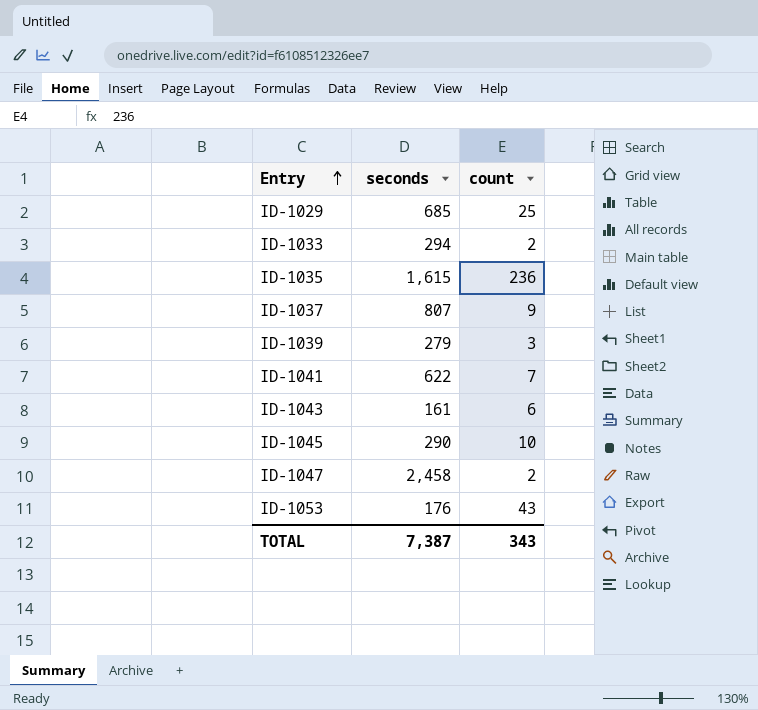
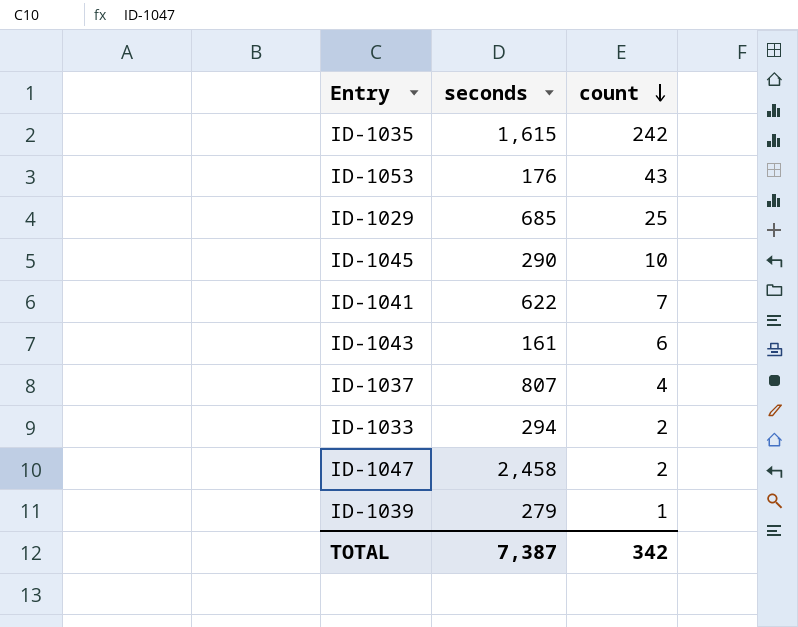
row order: Entry ascending -> count descending
ID-1035 | count: 236 -> 242
ID-1037 | count: 9 -> 4
ID-1039 | count: 3 -> 1
TOTAL | count: 343 -> 342

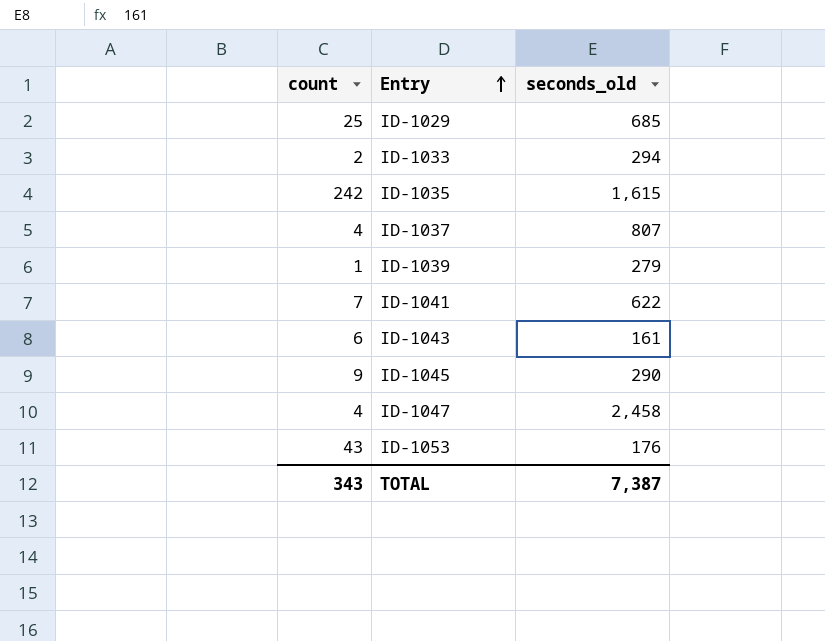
row order: count descending -> Entry ascending
column count | position: 3 -> 1
column name: seconds -> seconds_old
ID-1045 | count: 10 -> 9
ID-1047 | count: 2 -> 4
TOTAL | count: 342 -> 343

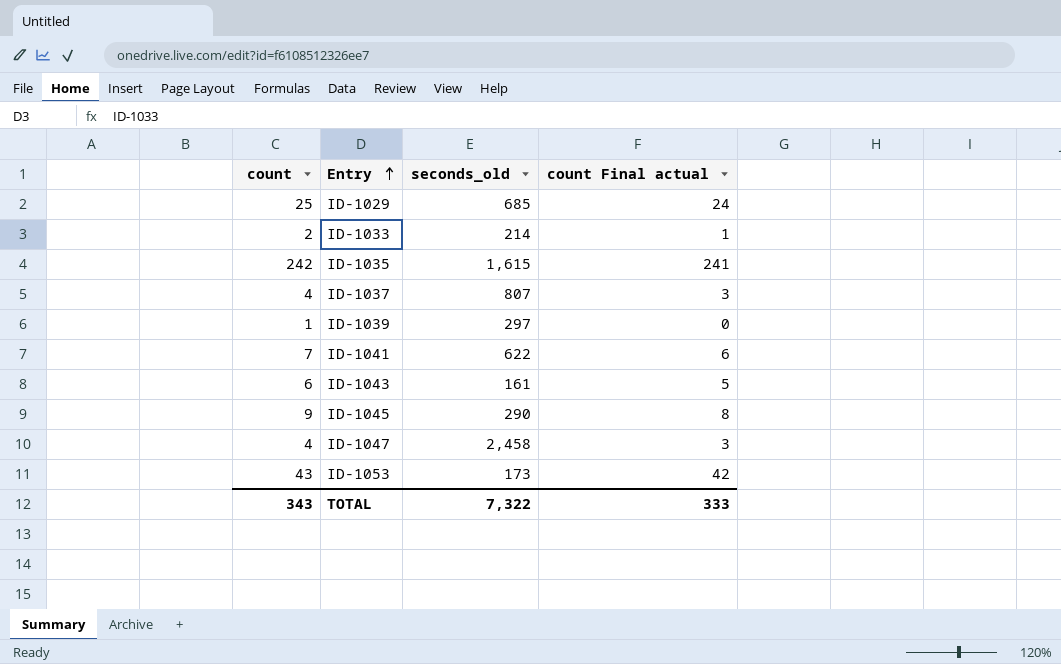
column count Final actual | formula: none -> [count] - 1
ID-1033 | seconds_old: 294 -> 214
ID-1039 | seconds_old: 279 -> 297
ID-1053 | seconds_old: 176 -> 173
TOTAL | seconds_old: 7,387 -> 7,322

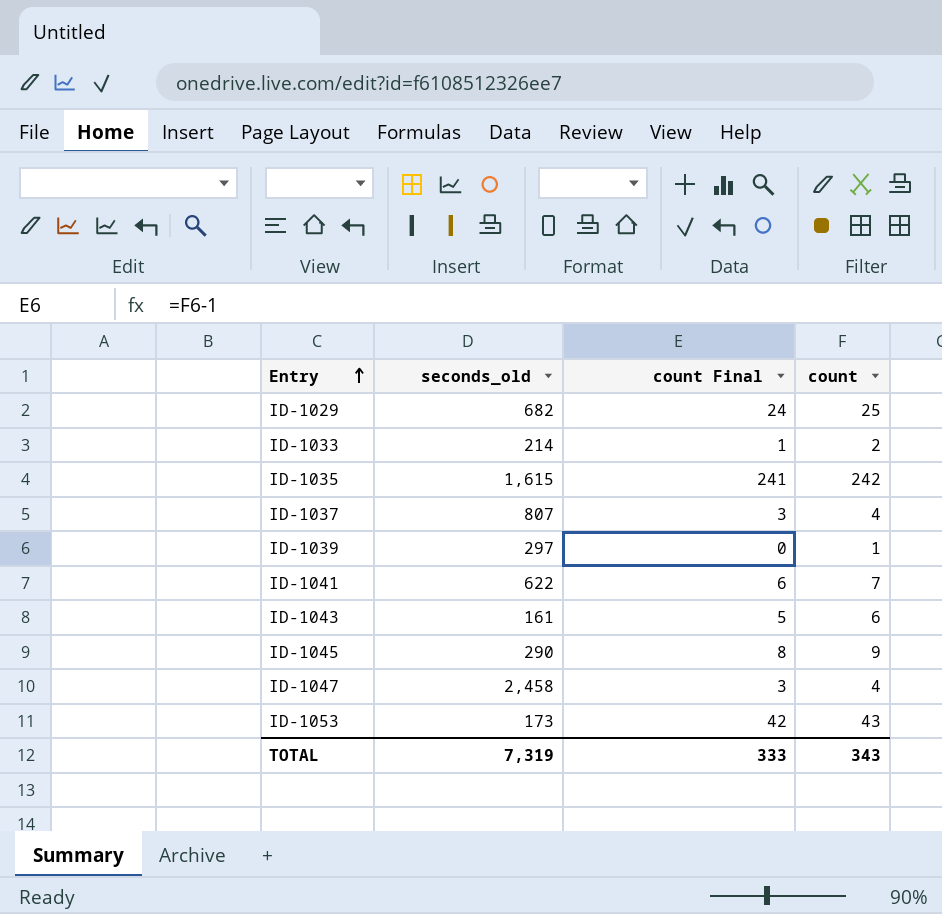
column name: count Final actual -> count Final
column count | position: 1 -> 4
ID-1029 | seconds_old: 685 -> 682
TOTAL | seconds_old: 7,322 -> 7,319

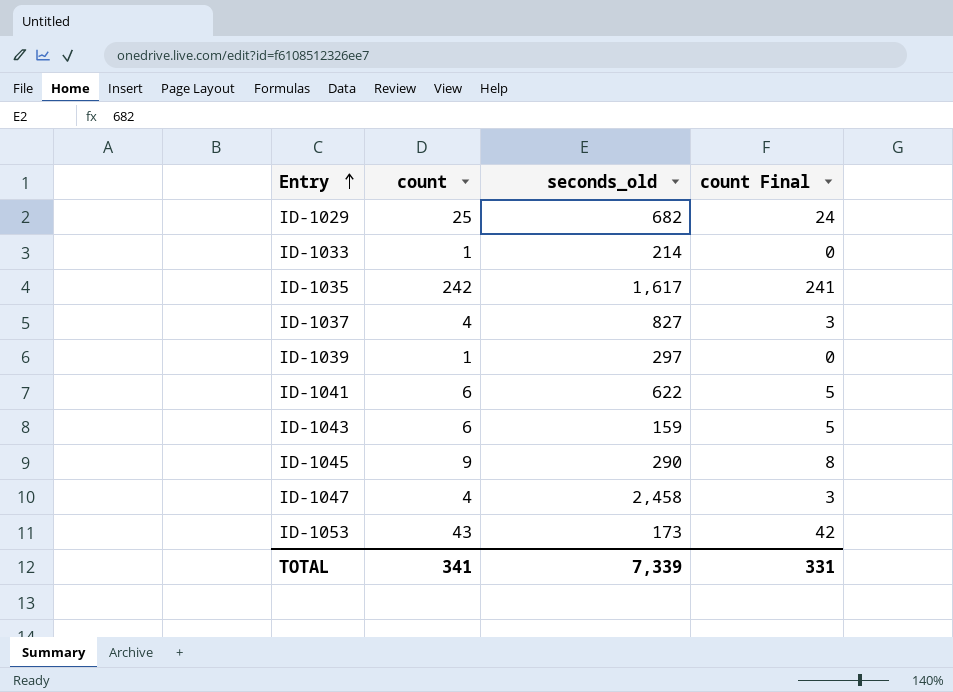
column count | position: 4 -> 2
ID-1033 | count: 2 -> 1
ID-1033 | count Final: 1 -> 0
ID-1035 | seconds_old: 1,615 -> 1,617
ID-1037 | seconds_old: 807 -> 827
ID-1041 | count: 7 -> 6
ID-1041 | count Final: 6 -> 5
ID-1043 | seconds_old: 161 -> 159
TOTAL | count: 343 -> 341
TOTAL | seconds_old: 7,319 -> 7,339
TOTAL | count Final: 333 -> 331

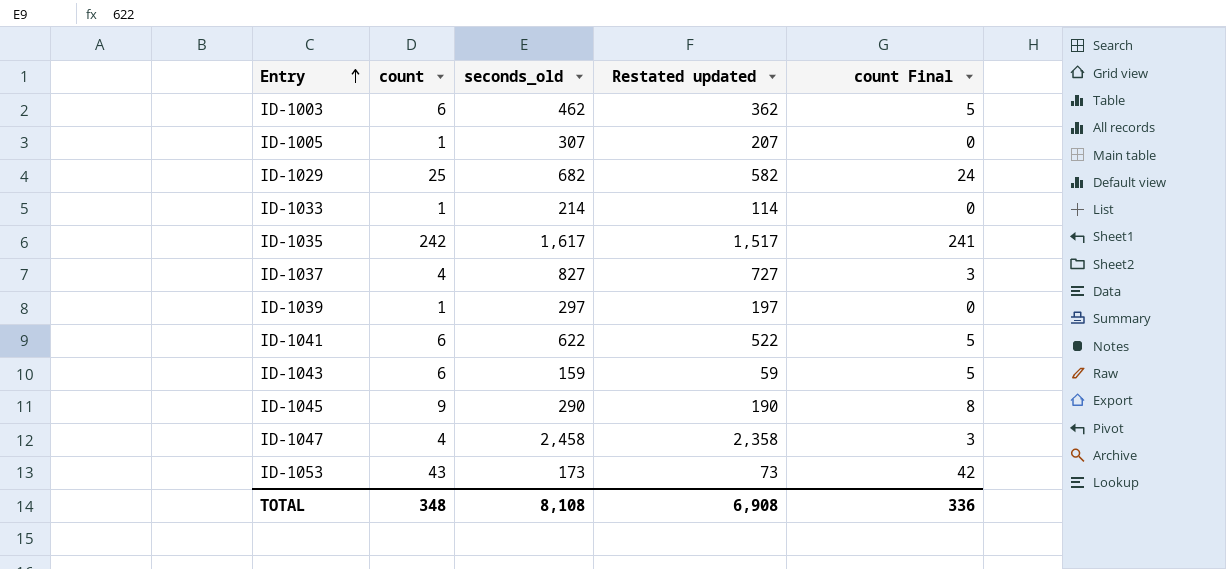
column Restated updated | formula: none -> [seconds_old] - 100
row ID-1003: none -> 6 | 462 | 362 | 5
row ID-1005: none -> 1 | 307 | 207 | 0
TOTAL | count: 341 -> 348
TOTAL | seconds_old: 7,339 -> 8,108
TOTAL | count Final: 331 -> 336

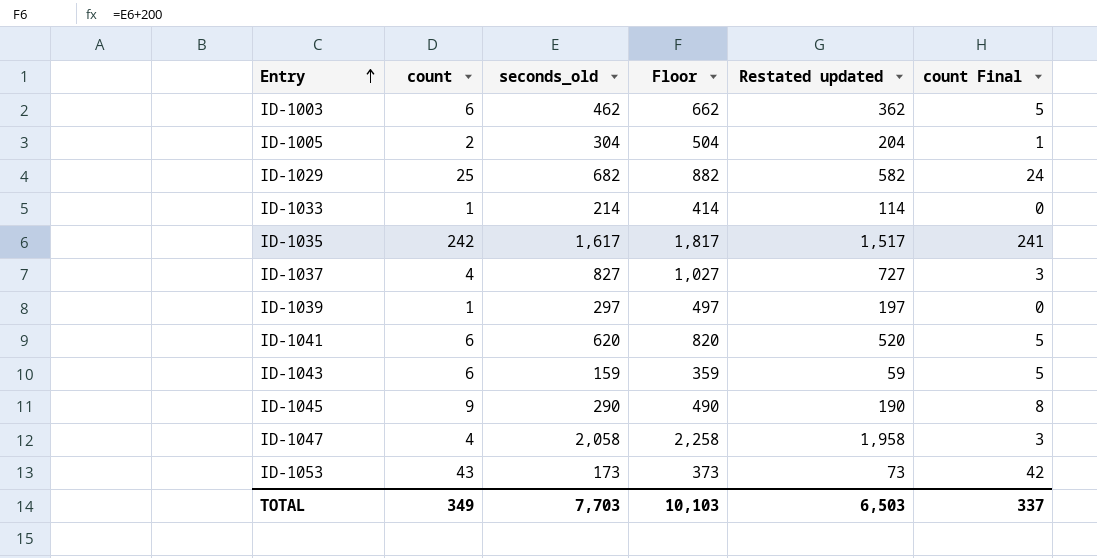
column Floor | formula: none -> [seconds_old] + 200
ID-1005 | count: 1 -> 2
ID-1005 | seconds_old: 307 -> 304
ID-1005 | Restated updated: 207 -> 204
ID-1005 | count Final: 0 -> 1
ID-1041 | seconds_old: 622 -> 620
ID-1041 | Restated updated: 522 -> 520
ID-1047 | seconds_old: 2,458 -> 2,058
ID-1047 | Restated updated: 2,358 -> 1,958
TOTAL | count: 348 -> 349
TOTAL | seconds_old: 8,108 -> 7,703
TOTAL | Restated updated: 6,908 -> 6,503
TOTAL | count Final: 336 -> 337

